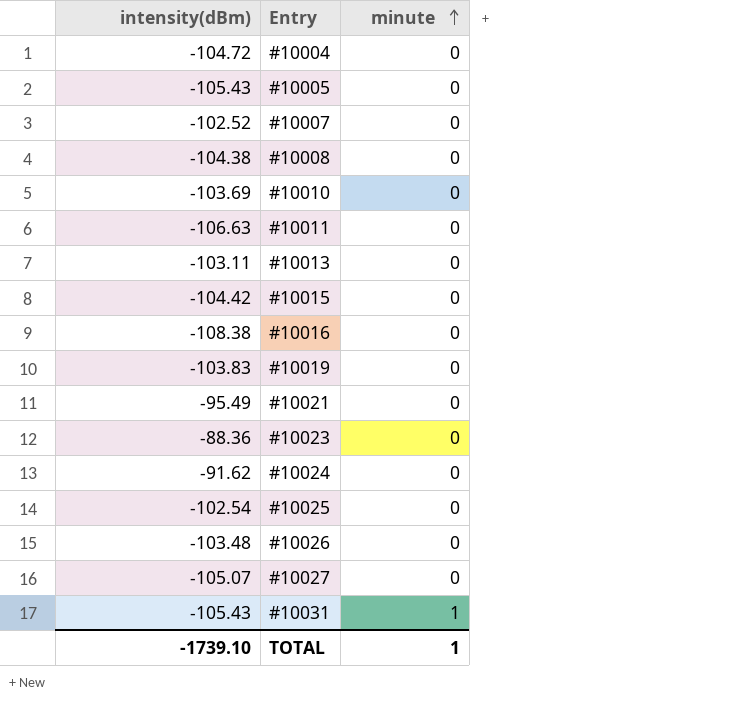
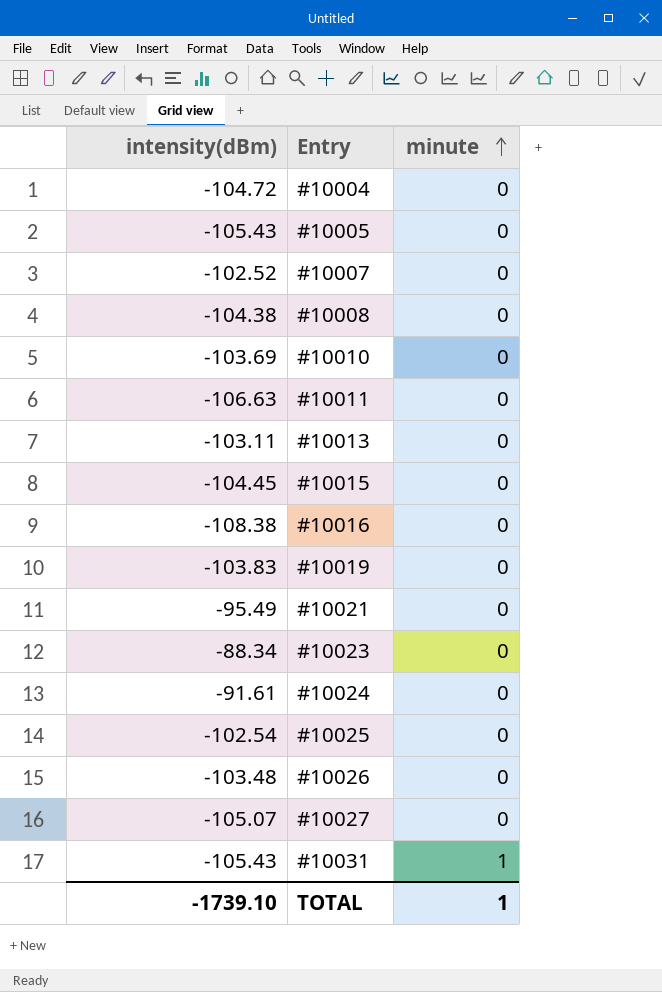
#10015 | intensity(dBm): -104.42 -> -104.45
#10023 | intensity(dBm): -88.36 -> -88.34
#10024 | intensity(dBm): -91.62 -> -91.61

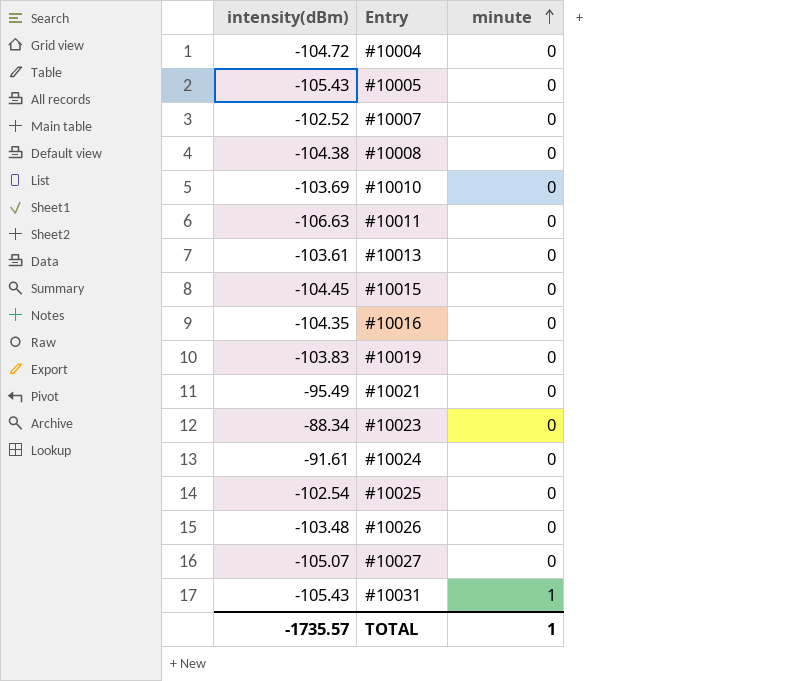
#10013 | intensity(dBm): -103.11 -> -103.61
#10016 | intensity(dBm): -108.38 -> -104.35
TOTAL | intensity(dBm): -1739.10 -> -1735.57

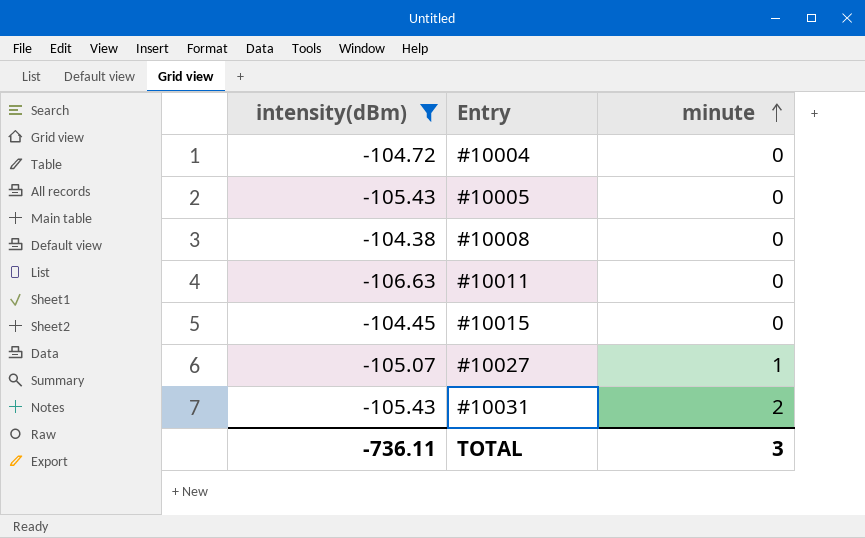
filter: none -> intensity(dBm) <= -104.38
#10027 | minute: 0 -> 1
#10031 | minute: 1 -> 2
TOTAL | intensity(dBm): -1735.57 -> -736.11
TOTAL | minute: 1 -> 3

